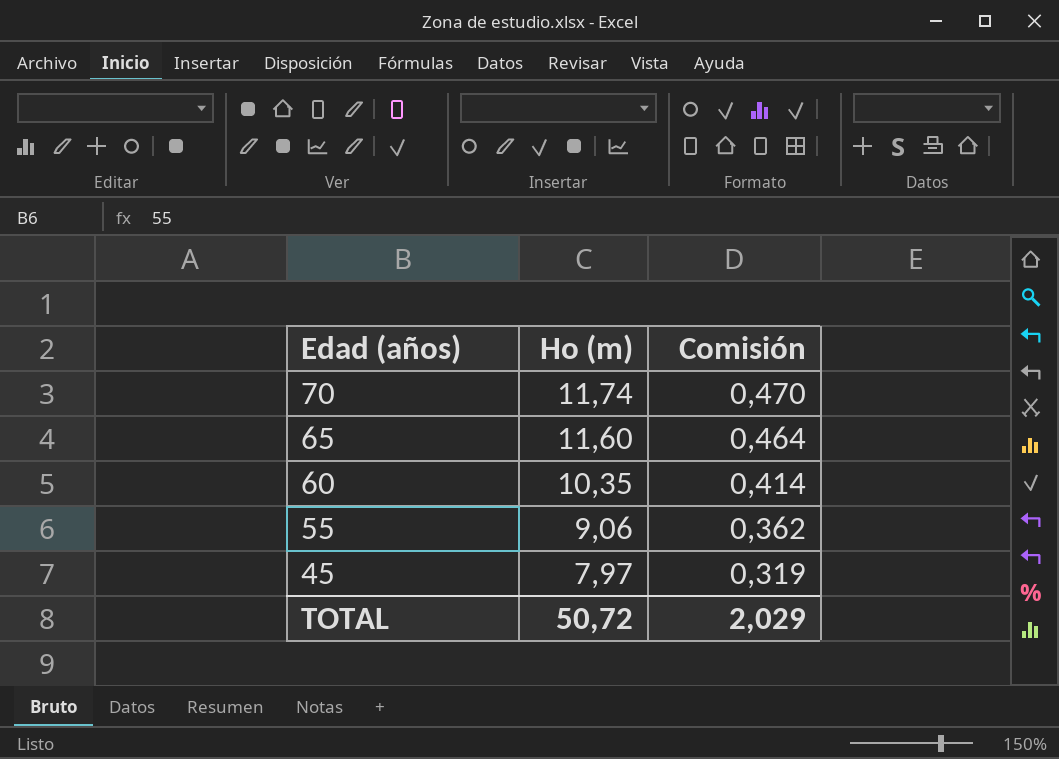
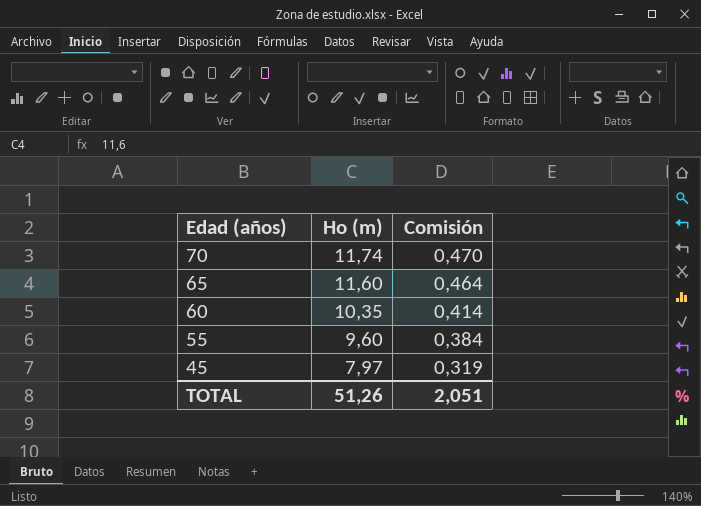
55 | Ho (m): 9,06 -> 9,60
55 | Comisión: 0,362 -> 0,384
TOTAL | Ho (m): 50,72 -> 51,26
TOTAL | Comisión: 2,029 -> 2,051

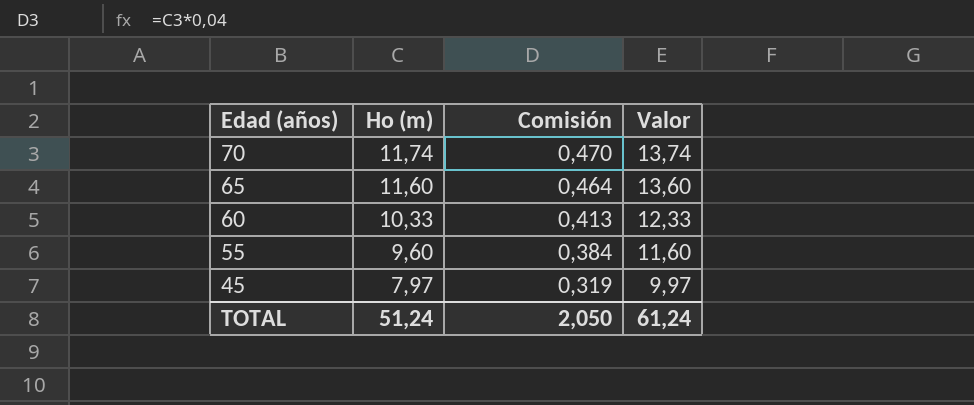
column Valor | formula: none -> [Ho (m)] + 2
60 | Ho (m): 10,35 -> 10,33
60 | Comisión: 0,414 -> 0,413
TOTAL | Ho (m): 51,26 -> 51,24
TOTAL | Comisión: 2,051 -> 2,050

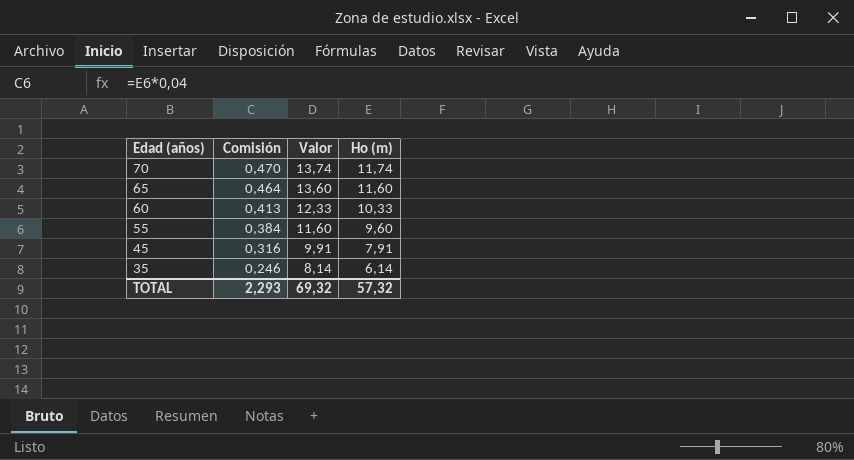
column Ho (m) | position: 2 -> 4
45 | Comisión: 0,319 -> 0,316
45 | Valor: 9,97 -> 9,91
45 | Ho (m): 7,97 -> 7,91
row 35: none -> 0,246 | 8,14 | 6,14
TOTAL | Comisión: 2,050 -> 2,293
TOTAL | Valor: 61,24 -> 69,32
TOTAL | Ho (m): 51,24 -> 57,32

